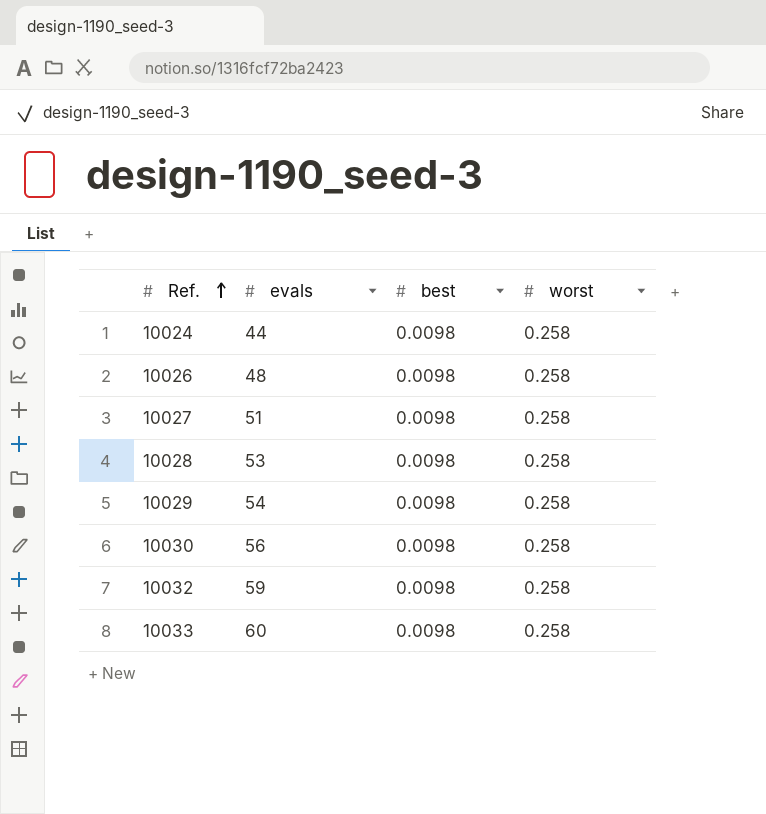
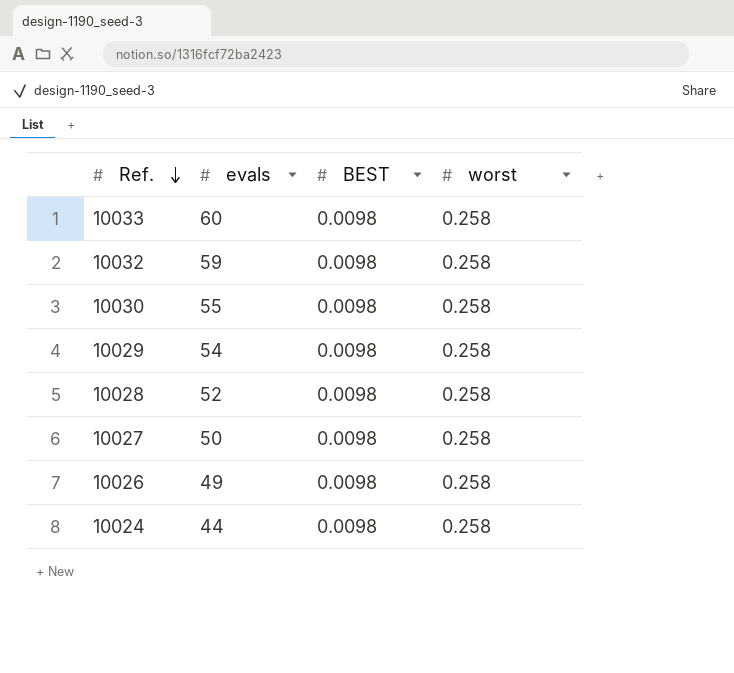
row order: Ref. ascending -> Ref. descending
column name: best -> BEST
10030 | evals: 56 -> 55
10028 | evals: 53 -> 52
10027 | evals: 51 -> 50
10026 | evals: 48 -> 49

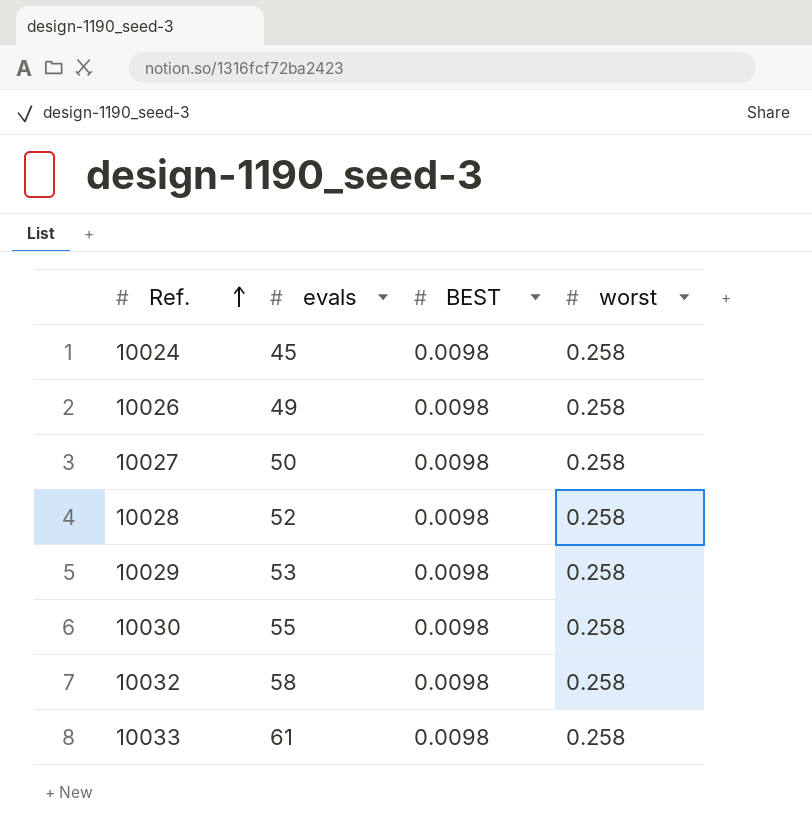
row order: Ref. descending -> Ref. ascending
10024 | evals: 44 -> 45
10029 | evals: 54 -> 53
10032 | evals: 59 -> 58
10033 | evals: 60 -> 61

